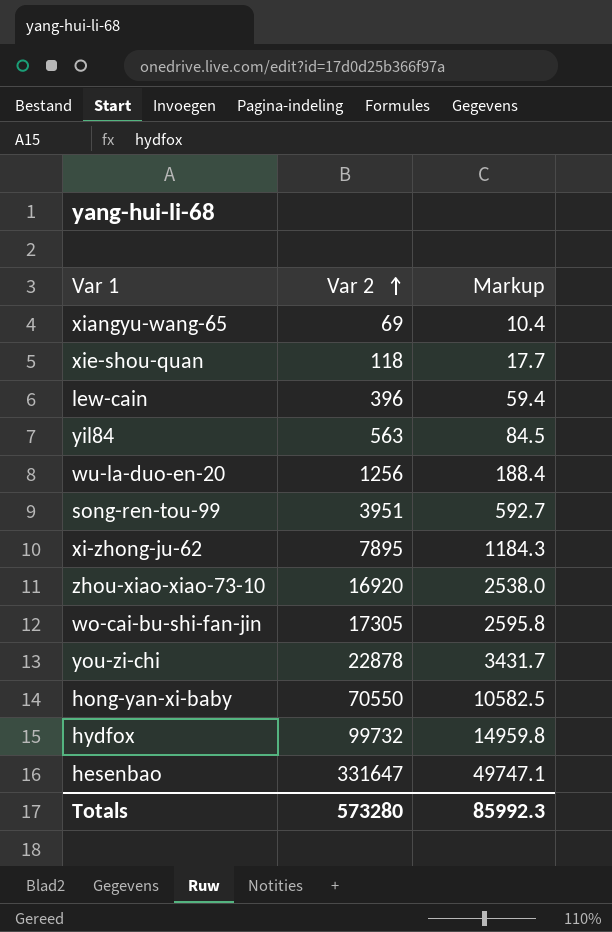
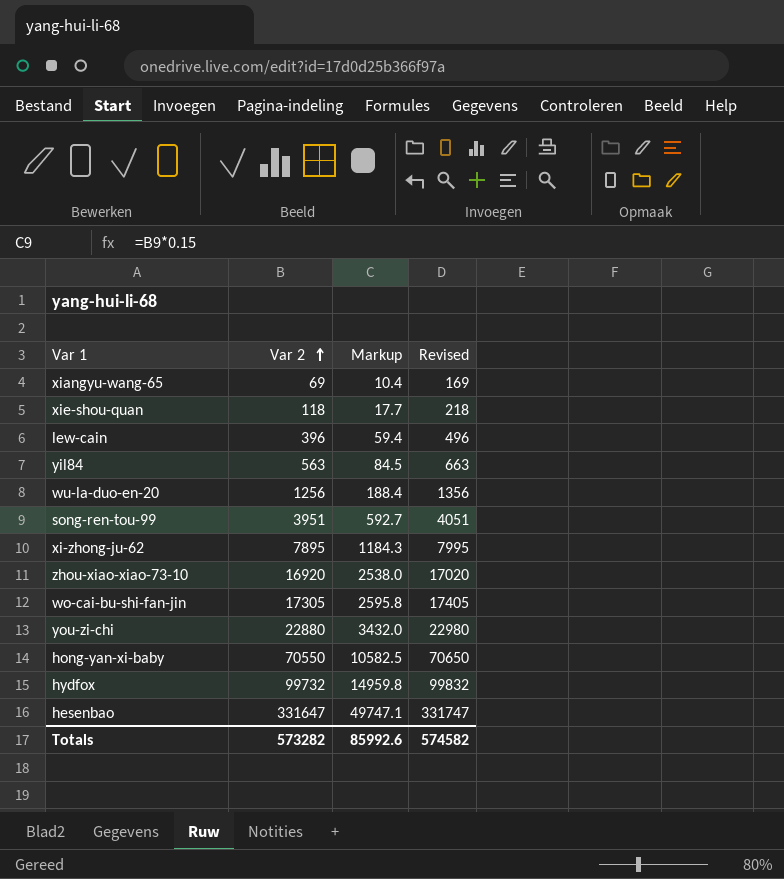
column Revised | formula: none -> [Var 2] + 100
you-zi-chi | Var 2: 22878 -> 22880
you-zi-chi | Markup: 3431.7 -> 3432.0
Totals | Var 2: 573280 -> 573282
Totals | Markup: 85992.3 -> 85992.6

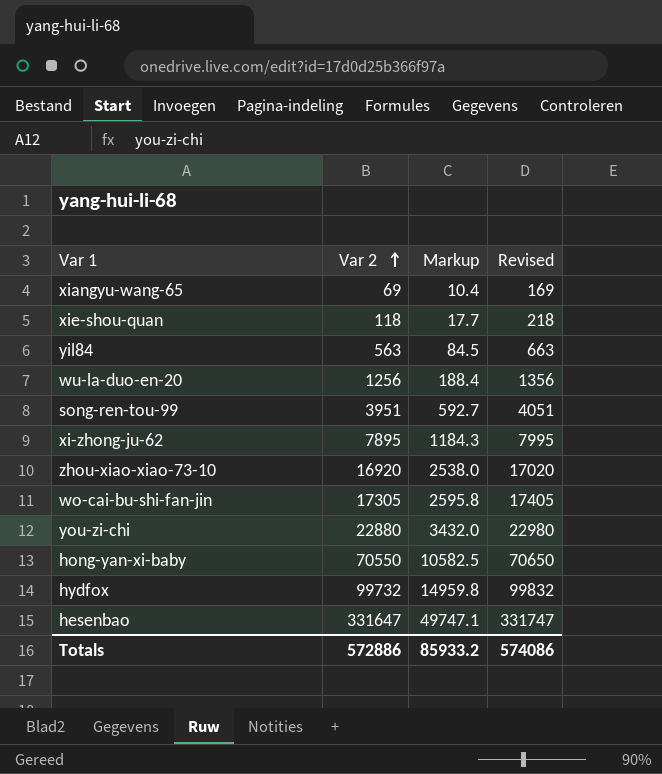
row lew-cain: 396 | 59.4 | 496 -> none
Totals | Var 2: 573282 -> 572886
Totals | Markup: 85992.6 -> 85933.2
Totals | Revised: 574582 -> 574086

